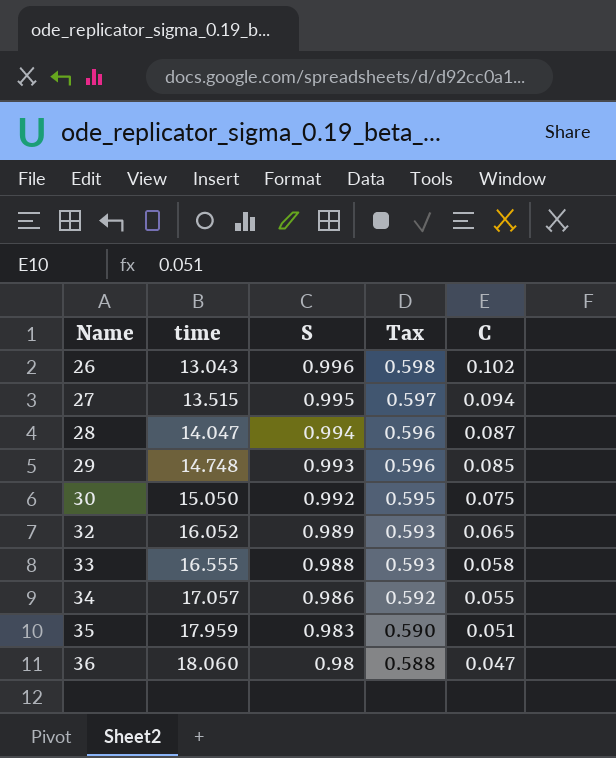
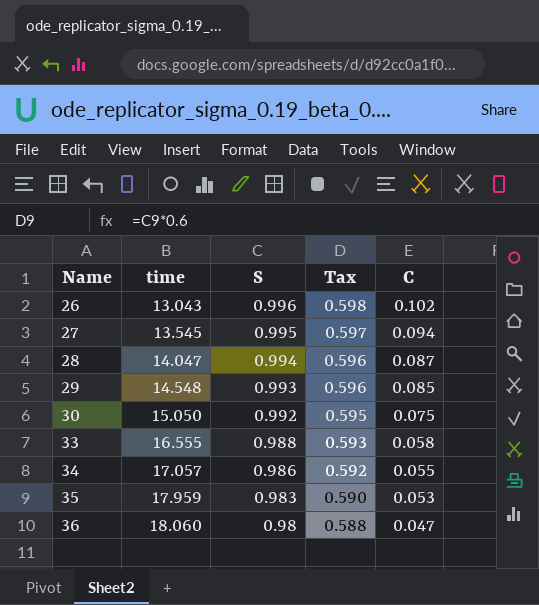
row 32: 16.052 | 0.989 | 0.593 | 0.065 -> none
27 | time: 13.515 -> 13.545
29 | time: 14.748 -> 14.548
35 | C: 0.051 -> 0.053

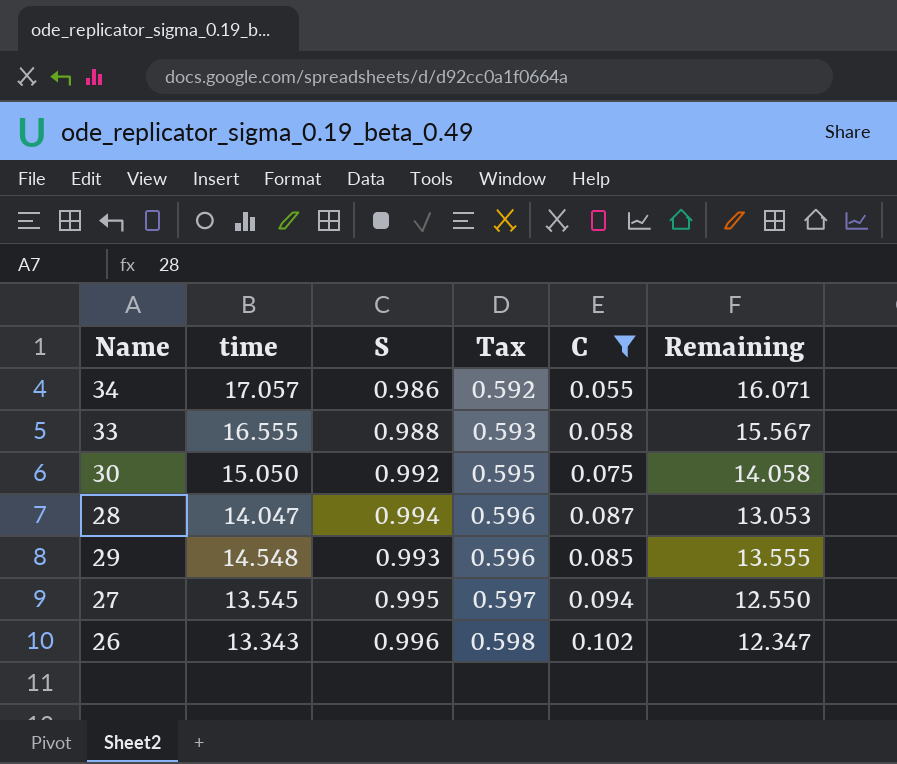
filter: none -> C >= 0.055
row order: Name ascending -> Tax ascending
column Remaining | formula: none -> [time] - [S]
26 | time: 13.043 -> 13.343

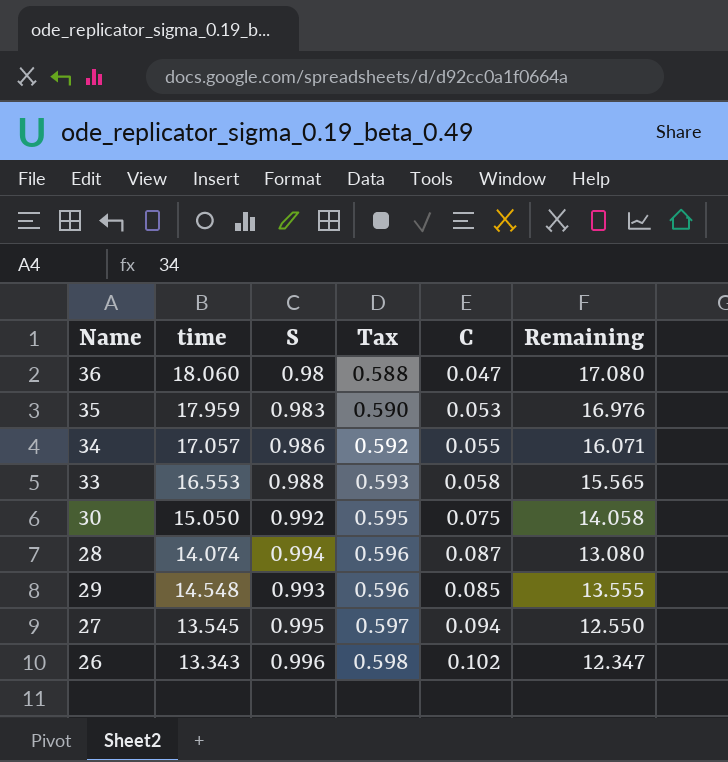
filter: C >= 0.055 -> none
33 | time: 16.555 -> 16.553
33 | Remaining: 15.567 -> 15.565
28 | time: 14.047 -> 14.074
28 | Remaining: 13.053 -> 13.080

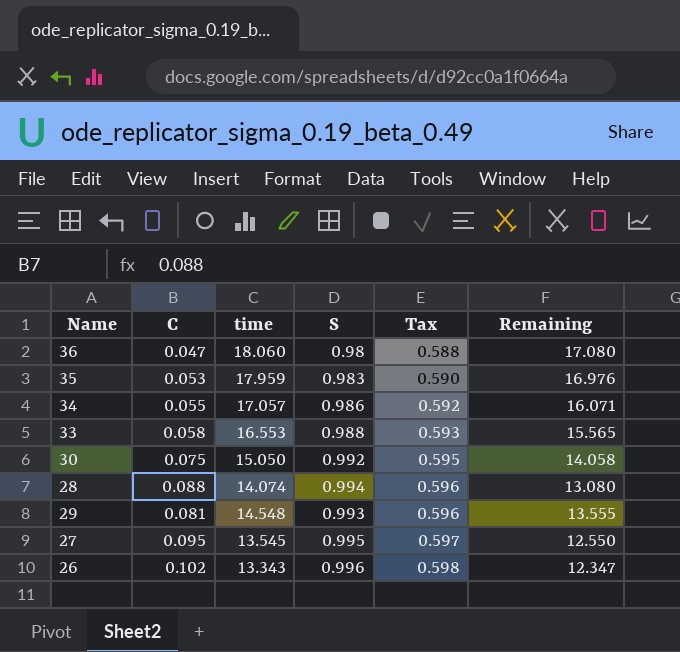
column C | position: 5 -> 2
28 | C: 0.087 -> 0.088
29 | C: 0.085 -> 0.081
27 | C: 0.094 -> 0.095

